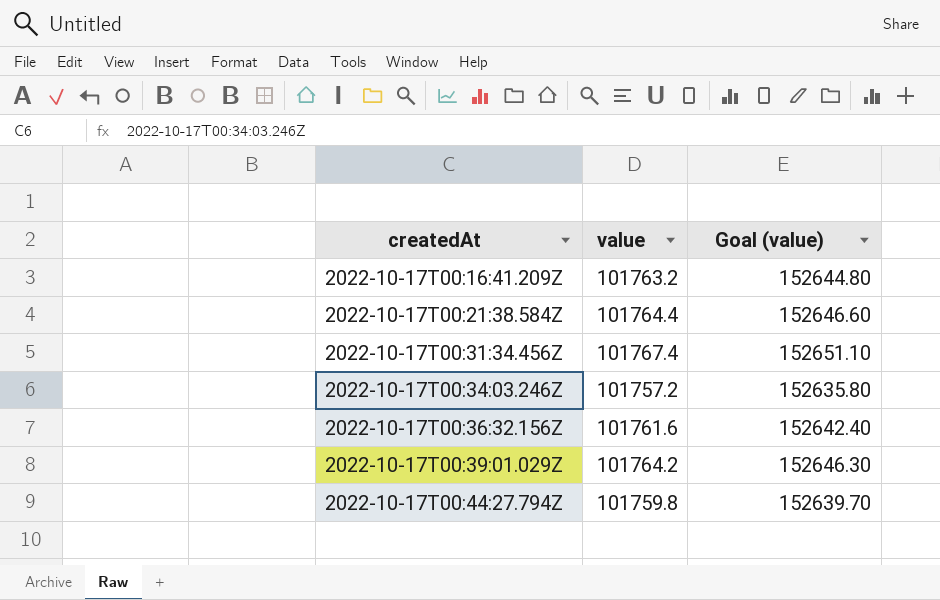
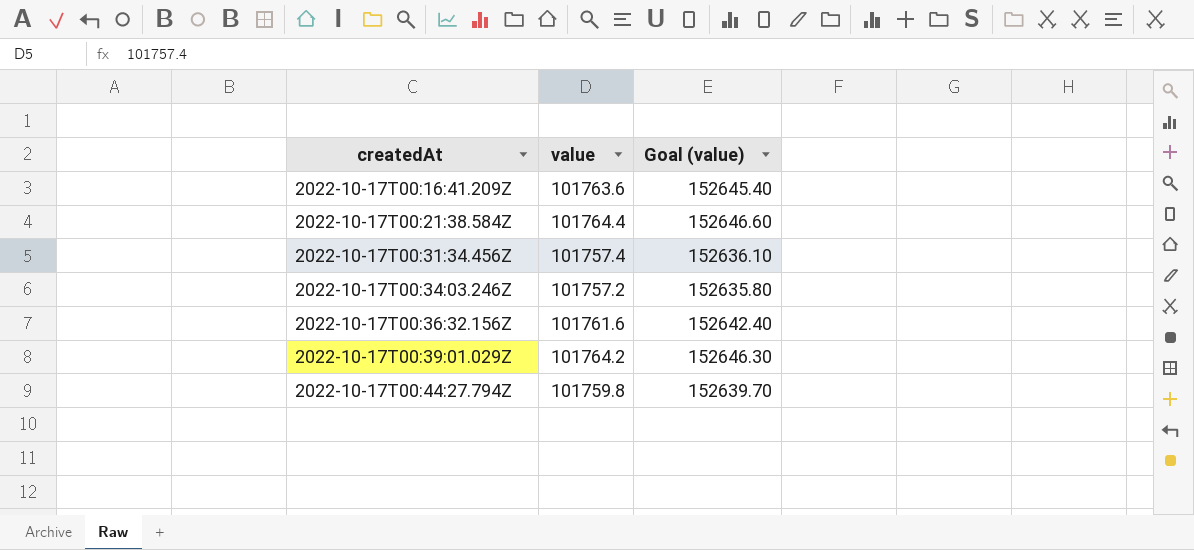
2022-10-17T00:16:41.209Z | value: 101763.2 -> 101763.6
2022-10-17T00:16:41.209Z | Goal (value): 152644.80 -> 152645.40
2022-10-17T00:31:34.456Z | value: 101767.4 -> 101757.4
2022-10-17T00:31:34.456Z | Goal (value): 152651.10 -> 152636.10

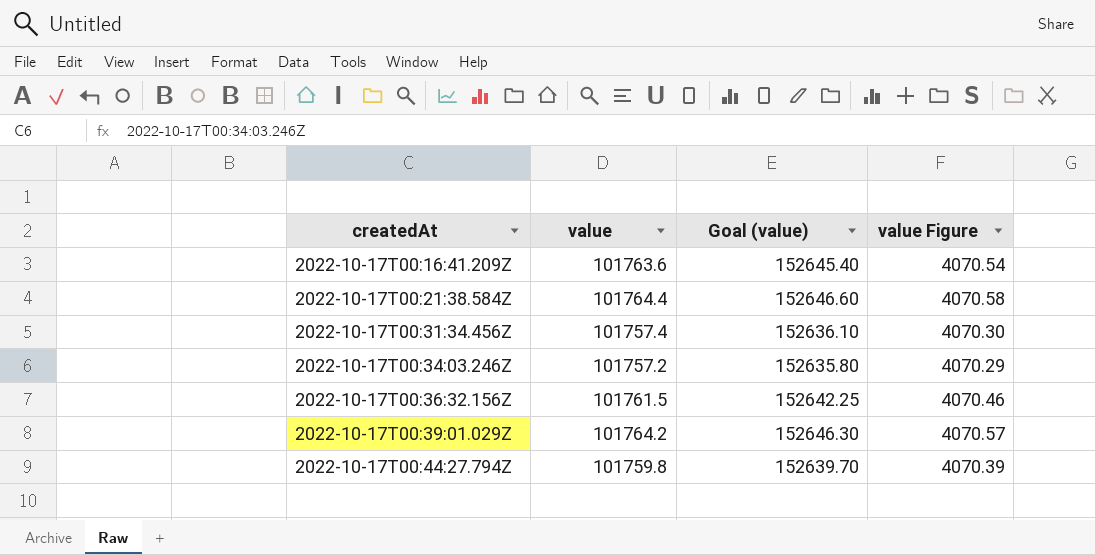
column value Figure | formula: none -> [value] * 0.04
2022-10-17T00:36:32.156Z | value: 101761.6 -> 101761.5
2022-10-17T00:36:32.156Z | Goal (value): 152642.40 -> 152642.25

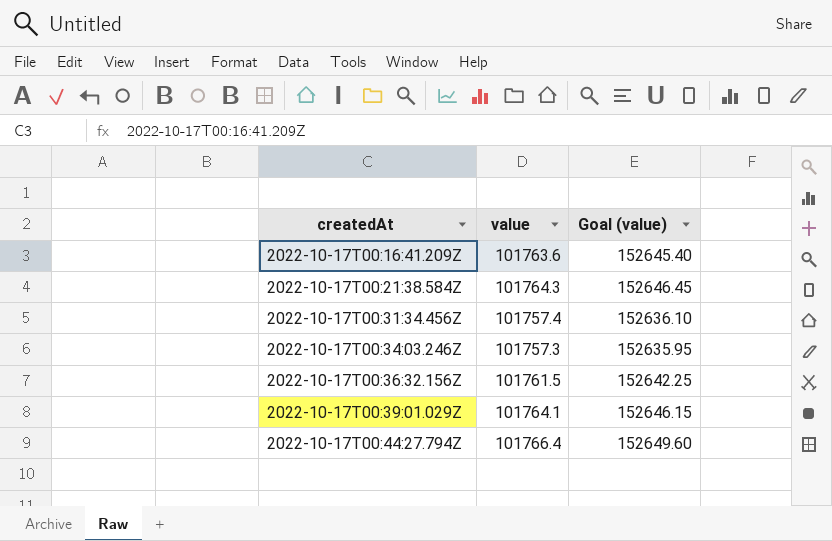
column value Figure | formula: [value] * 0.04 -> none
2022-10-17T00:21:38.584Z | value: 101764.4 -> 101764.3
2022-10-17T00:21:38.584Z | Goal (value): 152646.60 -> 152646.45
2022-10-17T00:34:03.246Z | value: 101757.2 -> 101757.3
2022-10-17T00:34:03.246Z | Goal (value): 152635.80 -> 152635.95
2022-10-17T00:39:01.029Z | value: 101764.2 -> 101764.1
2022-10-17T00:39:01.029Z | Goal (value): 152646.30 -> 152646.15
2022-10-17T00:44:27.794Z | value: 101759.8 -> 101766.4
2022-10-17T00:44:27.794Z | Goal (value): 152639.70 -> 152649.60

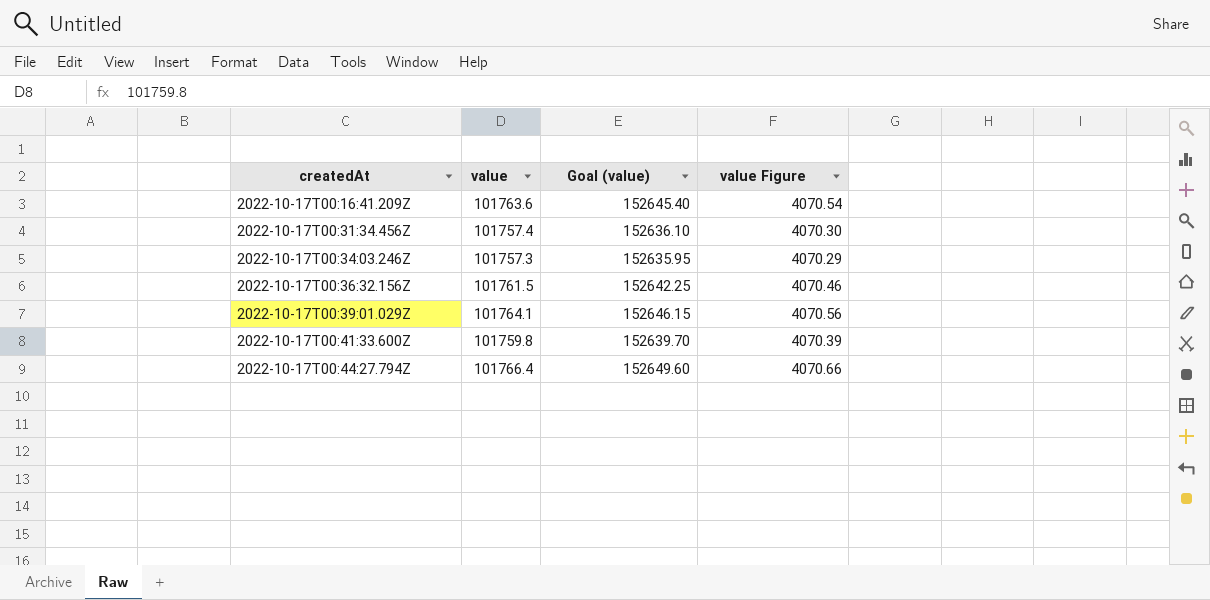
column value Figure | formula: none -> [value] * 0.04
row 2022-10-17T00:21:38.584Z: 101764.3 | 152646.45 -> none
row 2022-10-17T00:41:33.600Z: none -> 101759.8 | 152639.70 | 4070.39

